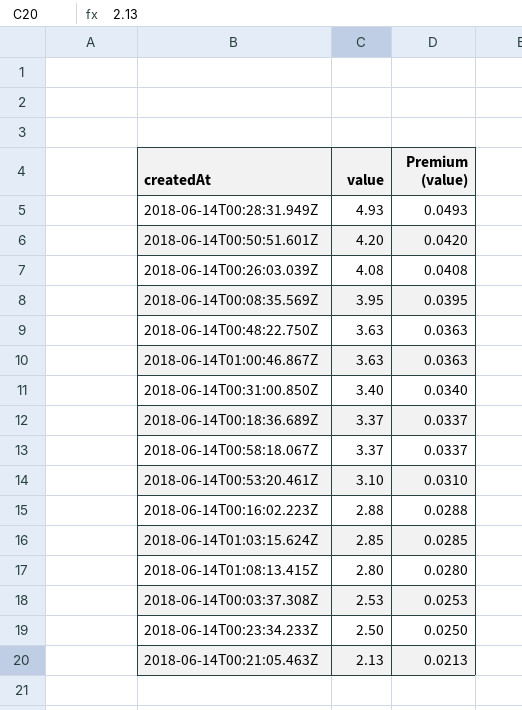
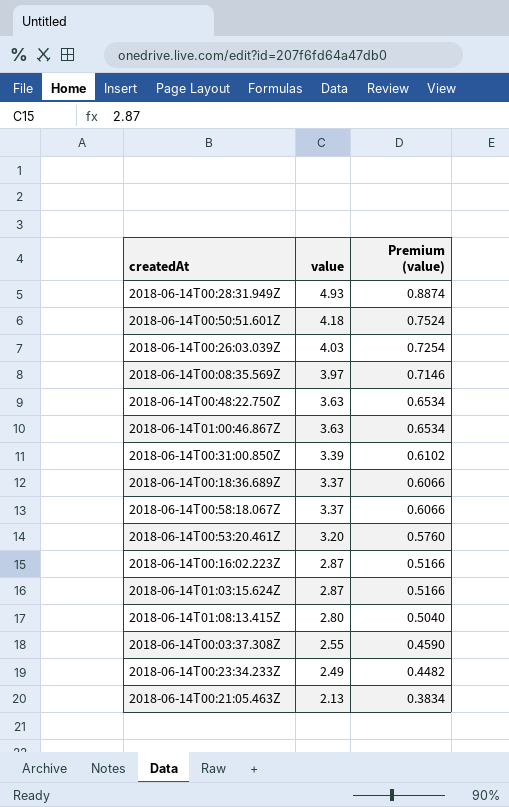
column Premium (value) | formula: [value] * 0.01 -> [value] * 0.18
2018-06-14T00:50:51.601Z | value: 4.20 -> 4.18
2018-06-14T00:26:03.039Z | value: 4.08 -> 4.03
2018-06-14T00:08:35.569Z | value: 3.95 -> 3.97
2018-06-14T00:31:00.850Z | value: 3.40 -> 3.39
2018-06-14T00:53:20.461Z | value: 3.10 -> 3.20
2018-06-14T00:16:02.223Z | value: 2.88 -> 2.87
2018-06-14T01:03:15.624Z | value: 2.85 -> 2.87
2018-06-14T00:03:37.308Z | value: 2.53 -> 2.55
2018-06-14T00:23:34.233Z | value: 2.50 -> 2.49

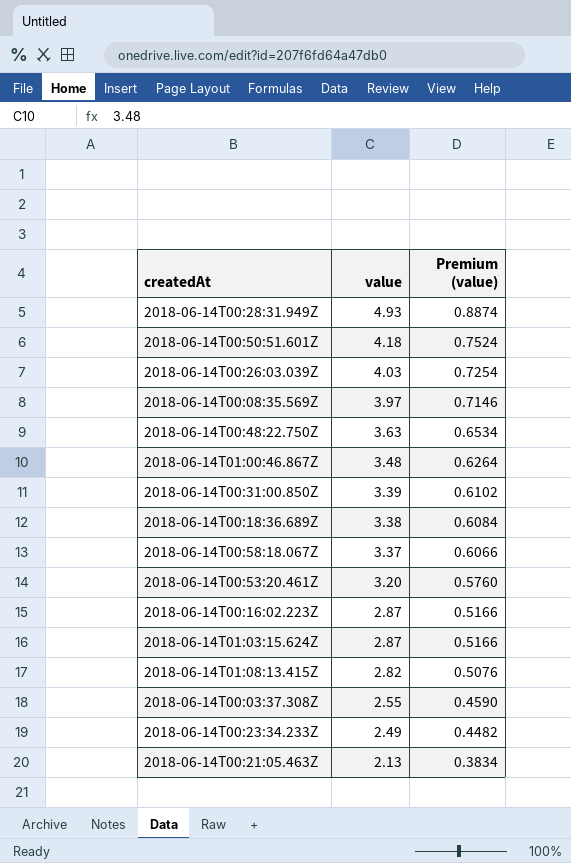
2018-06-14T01:00:46.867Z | value: 3.63 -> 3.48
2018-06-14T01:00:46.867Z | Premium (value): 0.6534 -> 0.6264
2018-06-14T00:18:36.689Z | value: 3.37 -> 3.38
2018-06-14T00:18:36.689Z | Premium (value): 0.6066 -> 0.6084
2018-06-14T01:08:13.415Z | value: 2.80 -> 2.82
2018-06-14T01:08:13.415Z | Premium (value): 0.5040 -> 0.5076

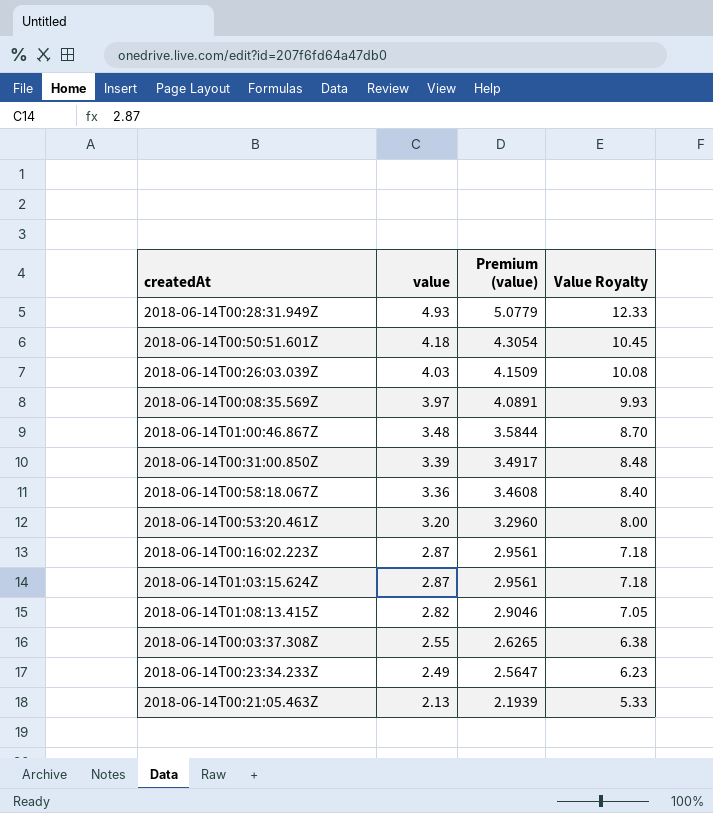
column Premium (value) | formula: [value] * 0.18 -> [value] * 1.03
column Value Royalty | formula: none -> [value] * 2.5
row 2018-06-14T00:48:22.750Z: 3.63 | 0.6534 -> none
row 2018-06-14T00:18:36.689Z: 3.38 | 0.6084 -> none
2018-06-14T00:58:18.067Z | value: 3.37 -> 3.36

